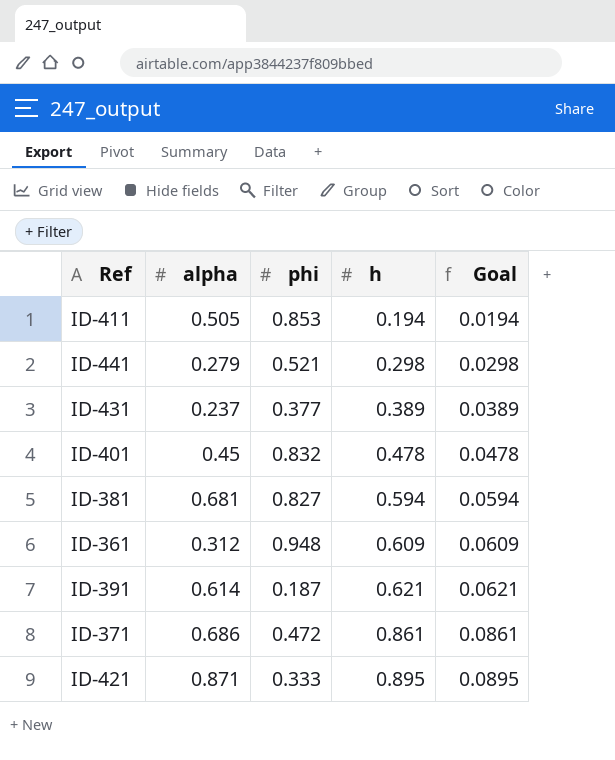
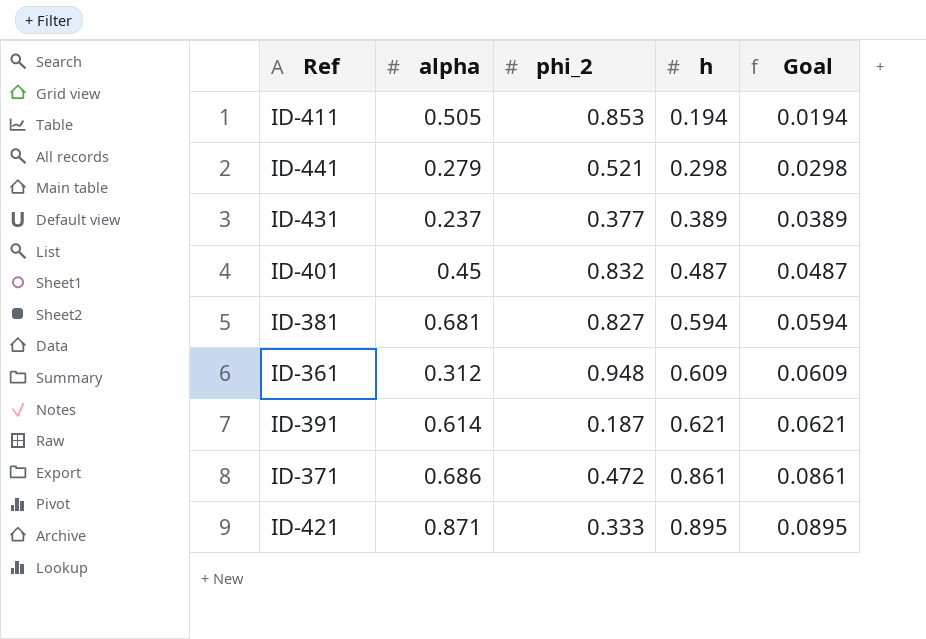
column name: phi -> phi_2
ID-401 | h: 0.478 -> 0.487
ID-401 | Goal: 0.0478 -> 0.0487

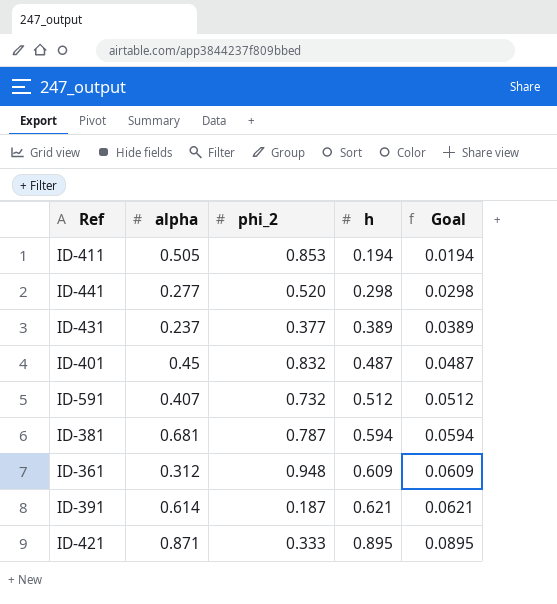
row ID-371: 0.686 | 0.472 | 0.861 | 0.0861 -> none
ID-441 | alpha: 0.279 -> 0.277
ID-441 | phi_2: 0.521 -> 0.520
row ID-591: none -> 0.407 | 0.732 | 0.512 | 0.0512
ID-381 | phi_2: 0.827 -> 0.787

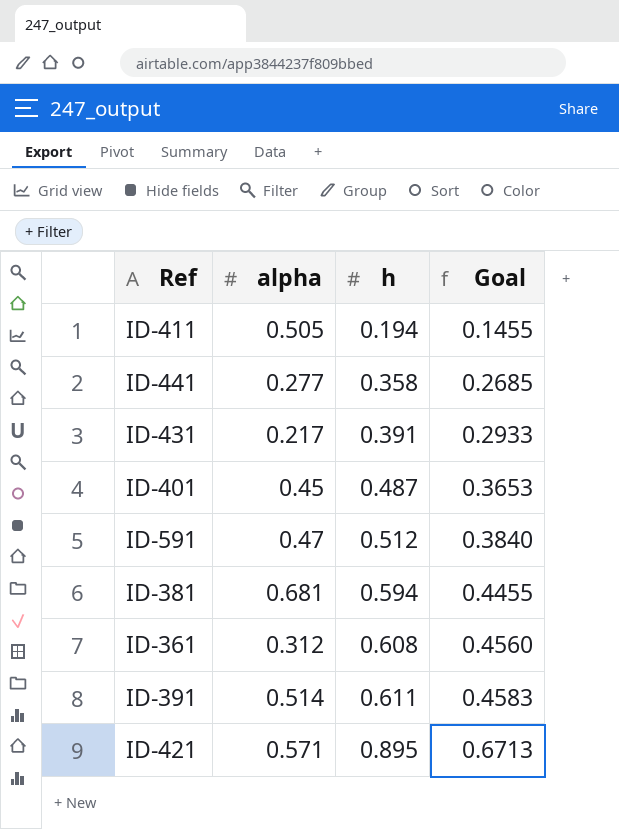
column phi_2 | position: 3 -> none
column Goal | formula: [h] * 0.1 -> [h] * 0.75
ID-441 | h: 0.298 -> 0.358
ID-431 | alpha: 0.237 -> 0.217
ID-431 | h: 0.389 -> 0.391
ID-591 | alpha: 0.407 -> 0.47
ID-361 | h: 0.609 -> 0.608
ID-391 | alpha: 0.614 -> 0.514
ID-391 | h: 0.621 -> 0.611
ID-421 | alpha: 0.871 -> 0.571

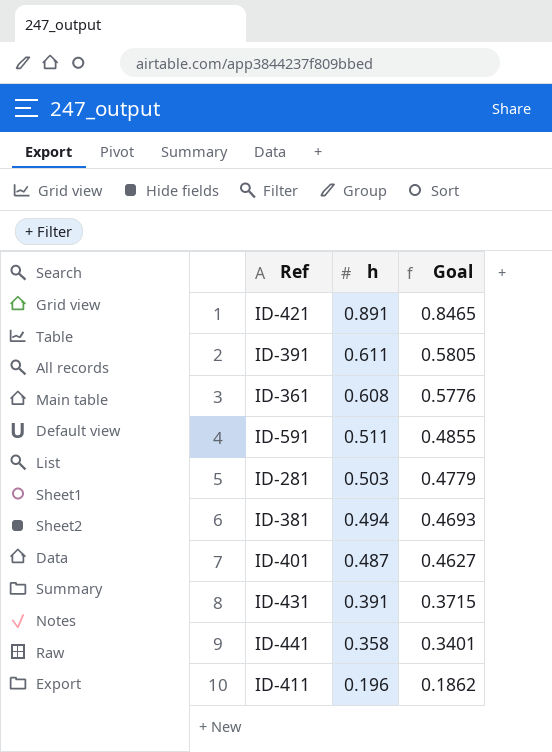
row order: h ascending -> h descending
column alpha | position: 2 -> none
column Goal | formula: [h] * 0.75 -> [h] * 0.95
ID-421 | h: 0.895 -> 0.891
ID-591 | h: 0.512 -> 0.511
row ID-281: none -> 0.503 | 0.4779
ID-381 | h: 0.594 -> 0.494
ID-411 | h: 0.194 -> 0.196

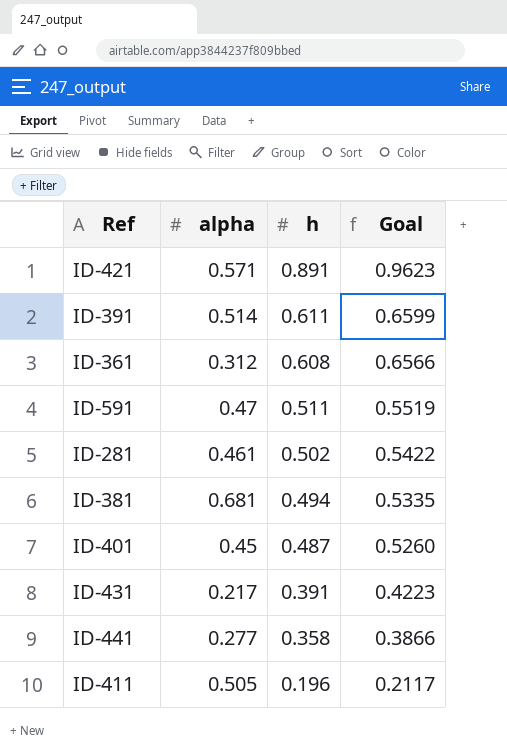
column alpha | position: none -> 2
column Goal | formula: [h] * 0.95 -> [h] * 1.08
ID-281 | h: 0.503 -> 0.502

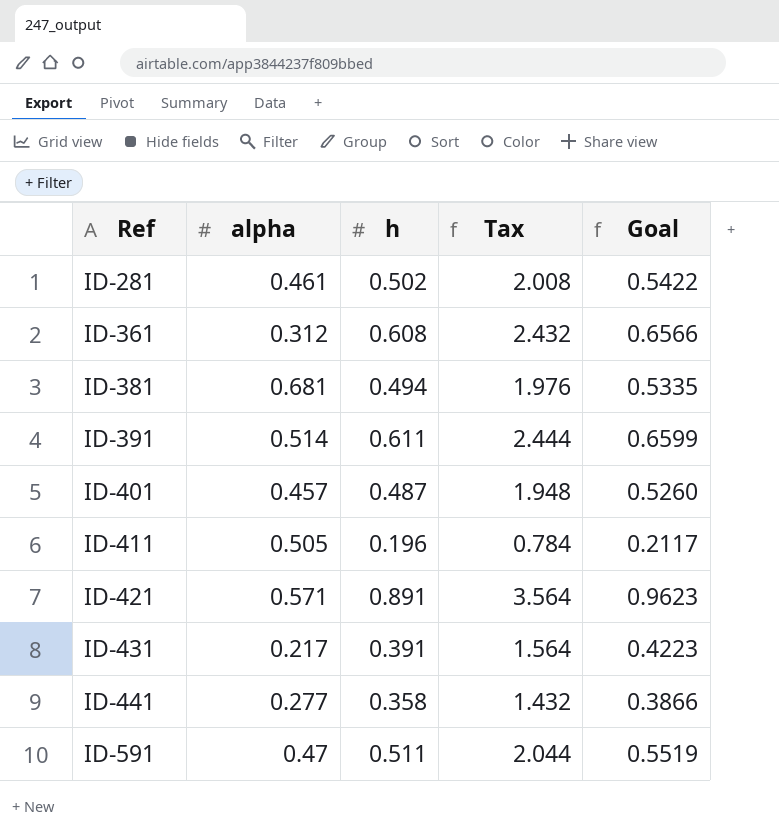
row order: h descending -> Ref ascending
column Tax | formula: none -> [h] * 4
ID-401 | alpha: 0.45 -> 0.457

